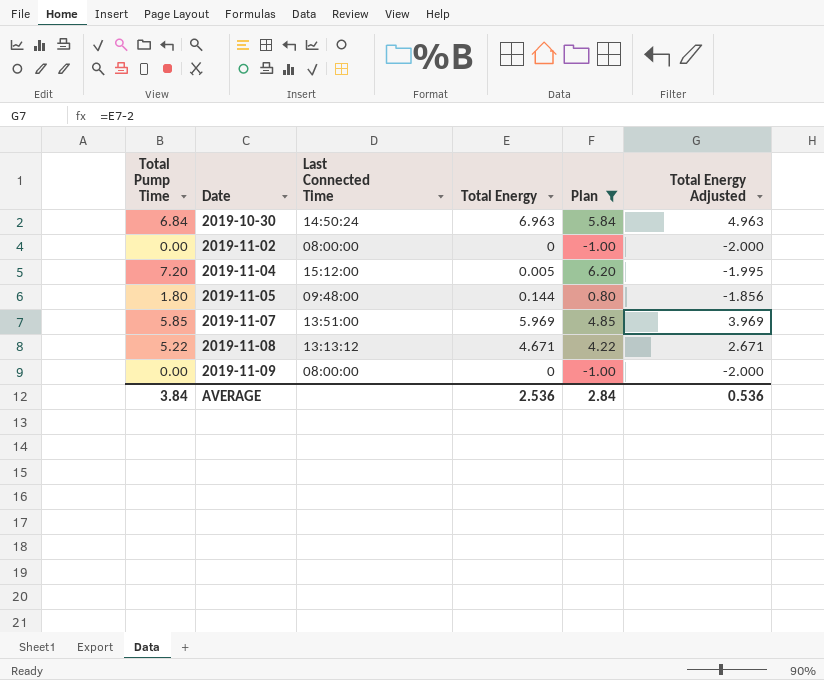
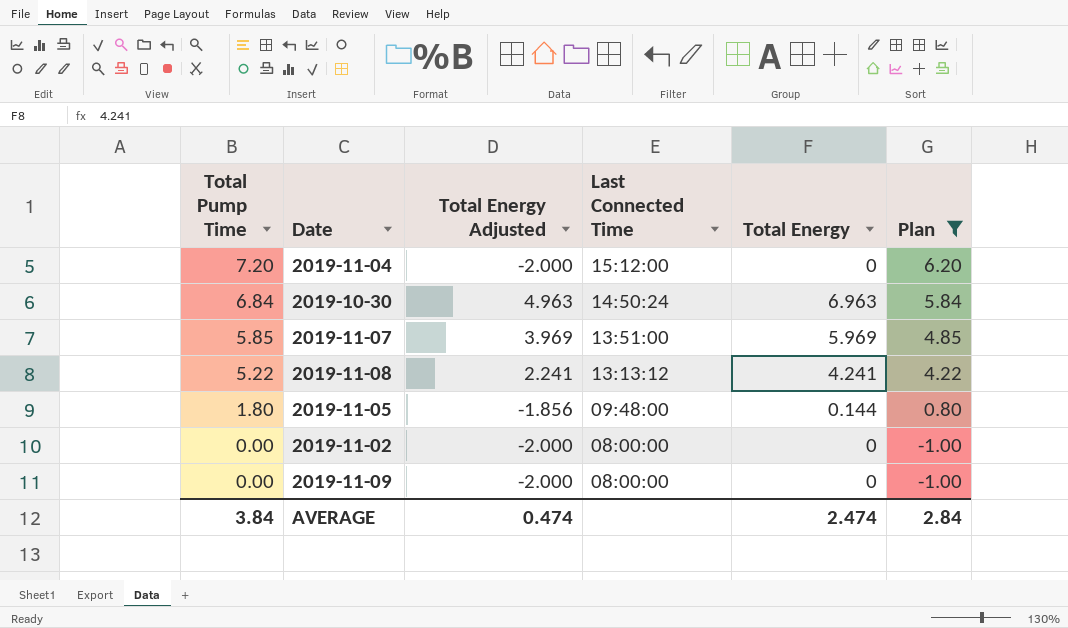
row order: Date ascending -> Total Pump Time descending
column Total Energy Adjusted | position: 6 -> 3
2019-11-04 | Total Energy Adjusted: -1.995 -> -2.000
2019-11-04 | Total Energy: 0.005 -> 0
2019-11-08 | Total Energy Adjusted: 2.671 -> 2.241
2019-11-08 | Total Energy: 4.671 -> 4.241
AVERAGE | Total Energy Adjusted: 0.536 -> 0.474
AVERAGE | Total Energy: 2.536 -> 2.474

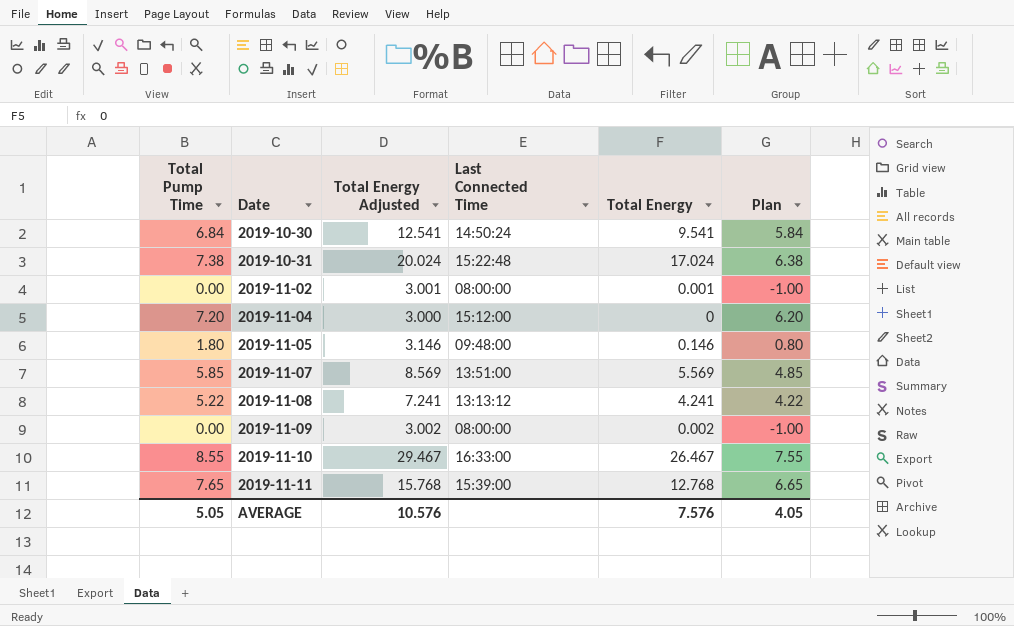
filter: Plan <= 6.20 -> none
row order: Total Pump Time descending -> Date ascending
column Total Energy Adjusted | formula: [Total Energy] - 2 -> [Total Energy] + 3
2019-10-30 | Total Energy: 6.963 -> 9.541
2019-11-02 | Total Energy: 0 -> 0.001
2019-11-05 | Total Energy: 0.144 -> 0.146
2019-11-07 | Total Energy: 5.969 -> 5.569
2019-11-09 | Total Energy: 0 -> 0.002
AVERAGE | Total Pump Time: 3.84 -> 5.05
AVERAGE | Total Energy Adjusted: 0.474 -> 10.576
AVERAGE | Total Energy: 2.474 -> 7.576
AVERAGE | Plan: 2.84 -> 4.05

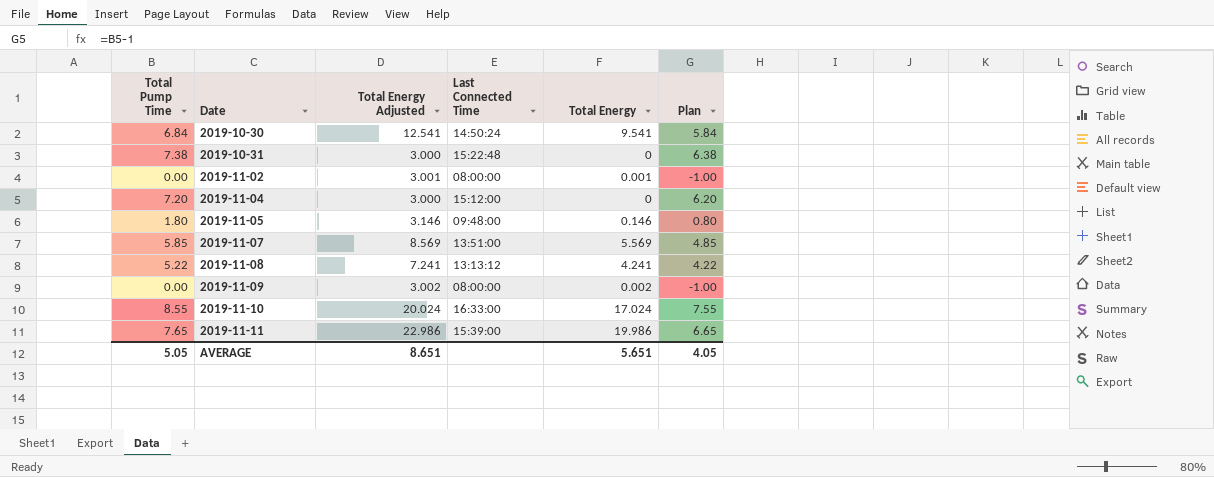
2019-10-31 | Total Energy Adjusted: 20.024 -> 3.000
2019-10-31 | Total Energy: 17.024 -> 0
2019-11-10 | Total Energy Adjusted: 29.467 -> 20.024
2019-11-10 | Total Energy: 26.467 -> 17.024
2019-11-11 | Total Energy Adjusted: 15.768 -> 22.986
2019-11-11 | Total Energy: 12.768 -> 19.986
AVERAGE | Total Energy Adjusted: 10.576 -> 8.651
AVERAGE | Total Energy: 7.576 -> 5.651

